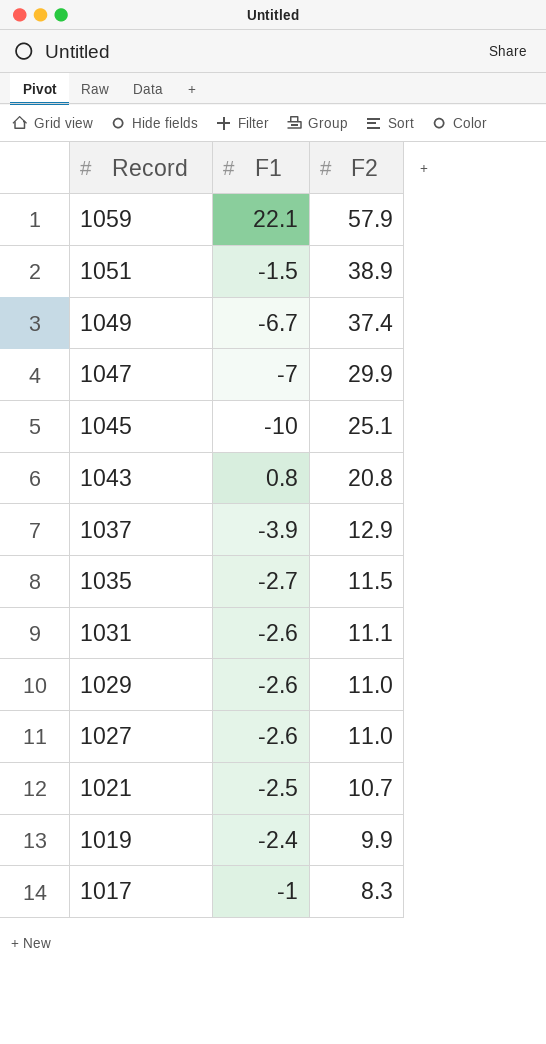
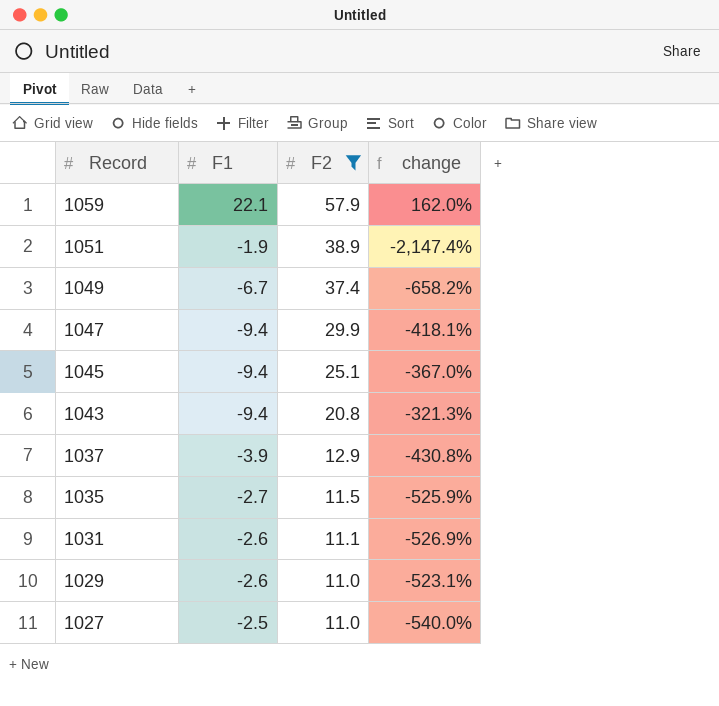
filter: none -> F2 >= 11.0
column change | formula: none -> ([F2] - [F1]) / [F1]
1051 | F1: -1.5 -> -1.9
1047 | F1: -7 -> -9.4
1045 | F1: -10 -> -9.4
1043 | F1: 0.8 -> -9.4
1027 | F1: -2.6 -> -2.5

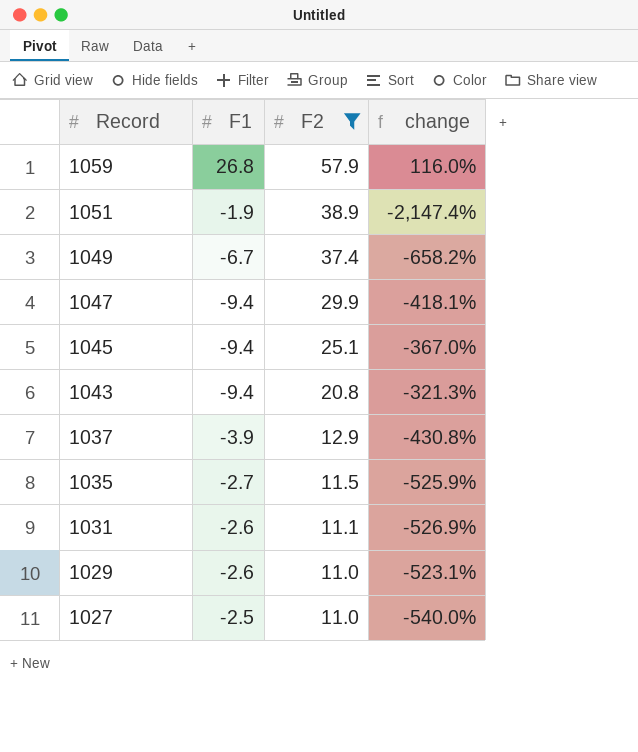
1059 | F1: 22.1 -> 26.8
1059 | change: 162.0% -> 116.0%

